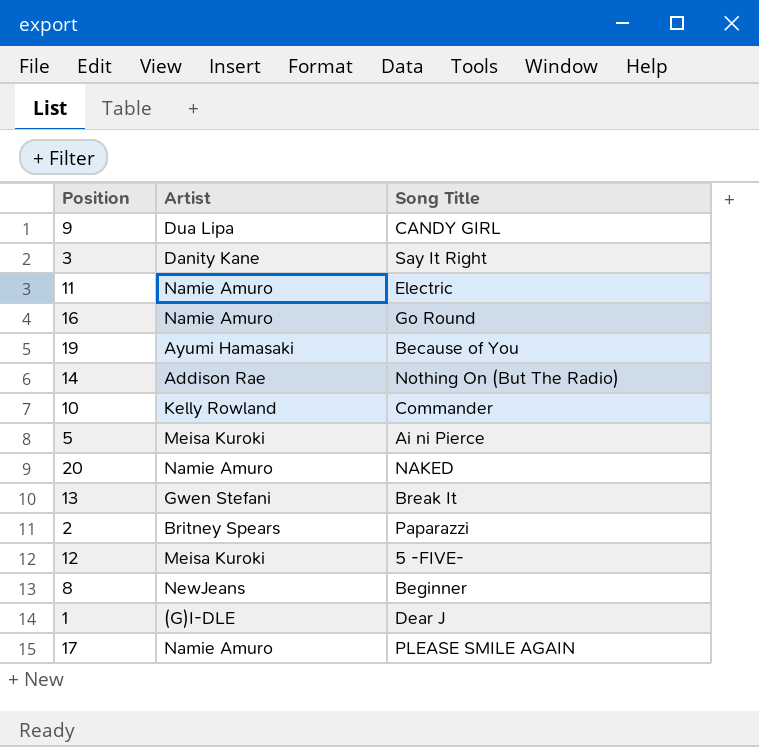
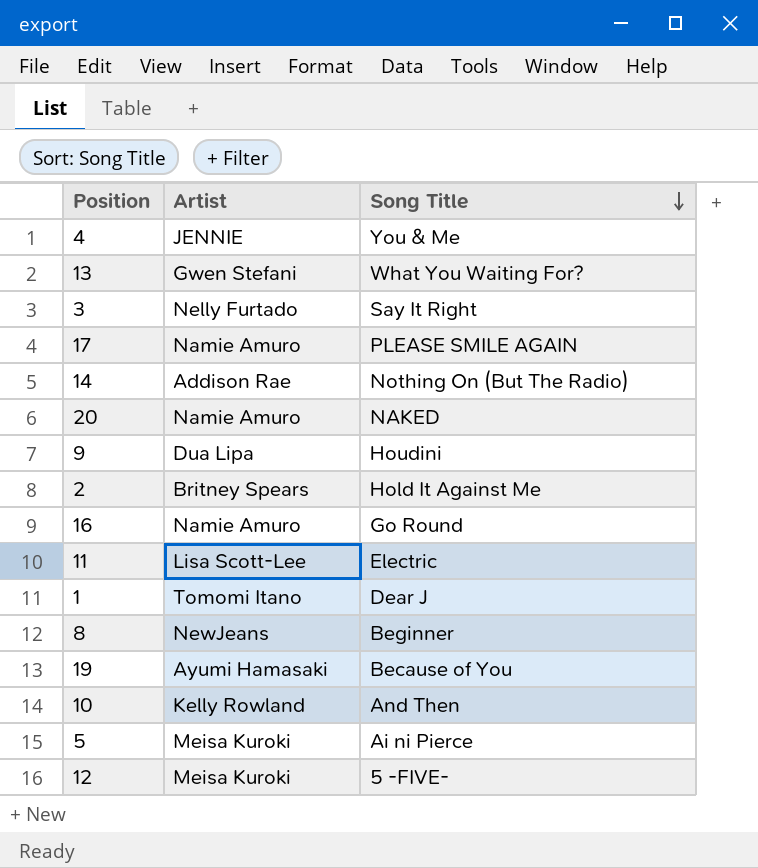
row order: none -> Song Title descending
row 4: none -> JENNIE | You & Me
13 | Song Title: Break It -> What You Waiting For?
3 | Artist: Danity Kane -> Nelly Furtado
9 | Song Title: CANDY GIRL -> Houdini
2 | Song Title: Paparazzi -> Hold It Against Me
11 | Artist: Namie Amuro -> Lisa Scott-Lee
1 | Artist: (G)I-DLE -> Tomomi Itano
10 | Song Title: Commander -> And Then

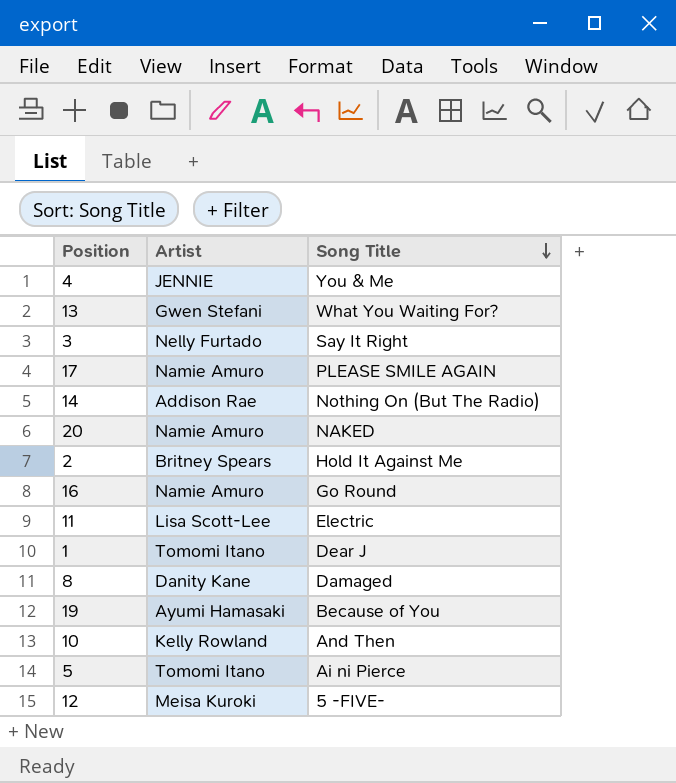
row 9: Dua Lipa | Houdini -> none
8 | Artist: NewJeans -> Danity Kane
8 | Song Title: Beginner -> Damaged
5 | Artist: Meisa Kuroki -> Tomomi Itano

